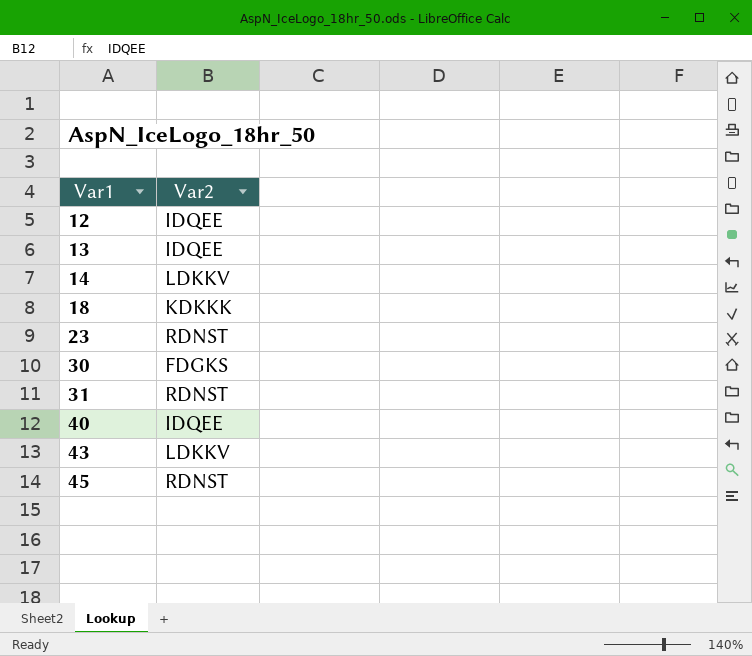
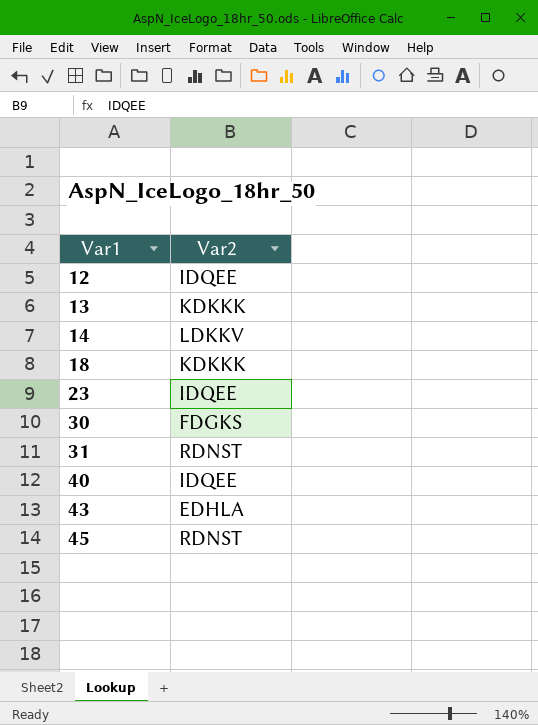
13 | Var2: IDQEE -> KDKKK
23 | Var2: RDNST -> IDQEE
43 | Var2: LDKKV -> EDHLA

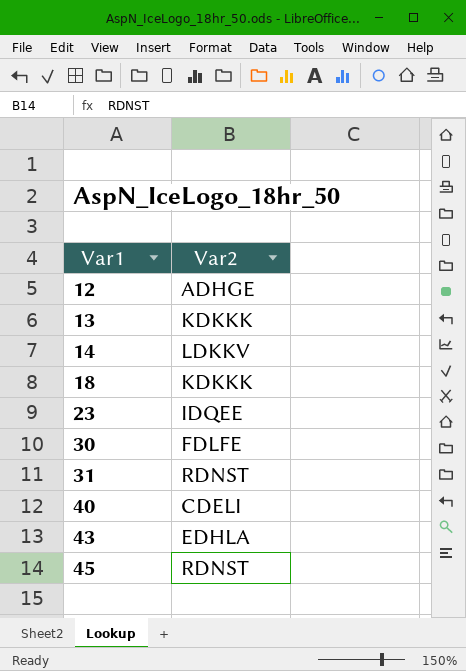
12 | Var2: IDQEE -> ADHGE
30 | Var2: FDGKS -> FDLFE
40 | Var2: IDQEE -> CDELI

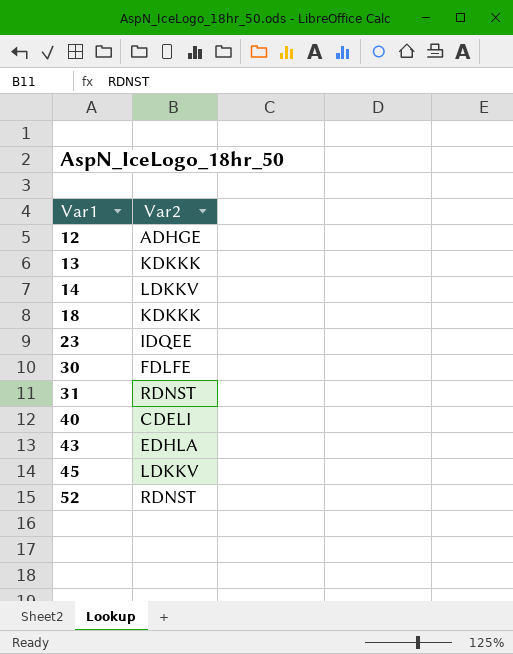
45 | Var2: RDNST -> LDKKV
row 52: none -> RDNST

